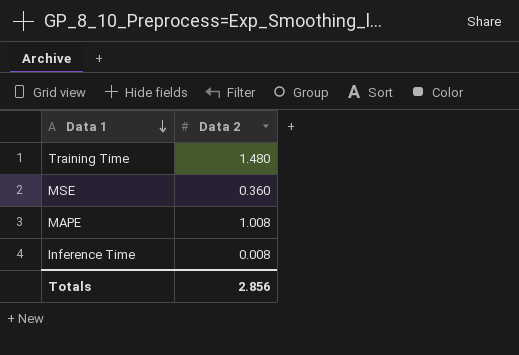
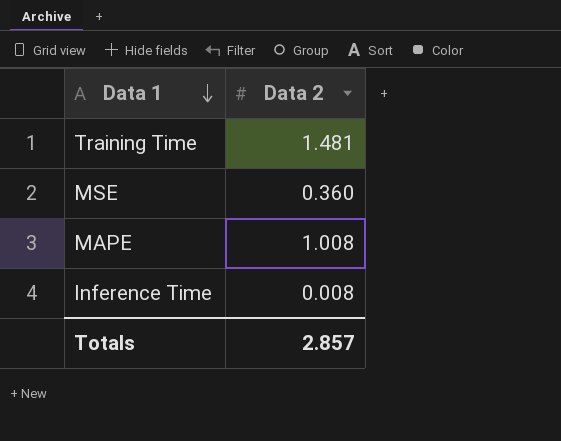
Training Time | Data 2: 1.480 -> 1.481
Totals | Data 2: 2.856 -> 2.857

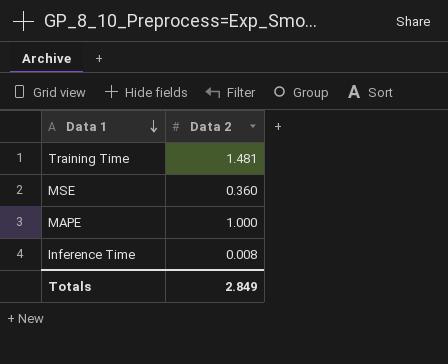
MAPE | Data 2: 1.008 -> 1.000
Totals | Data 2: 2.857 -> 2.849

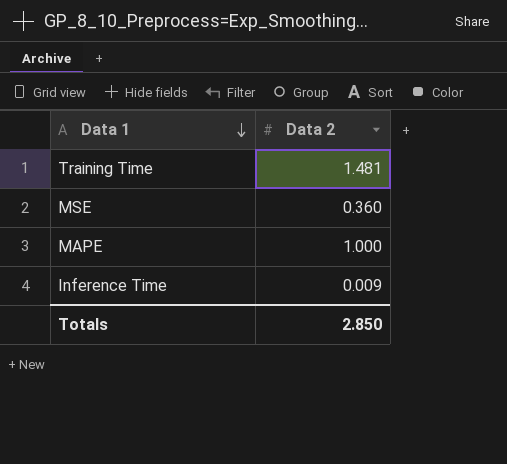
Inference Time | Data 2: 0.008 -> 0.009
Totals | Data 2: 2.849 -> 2.850

